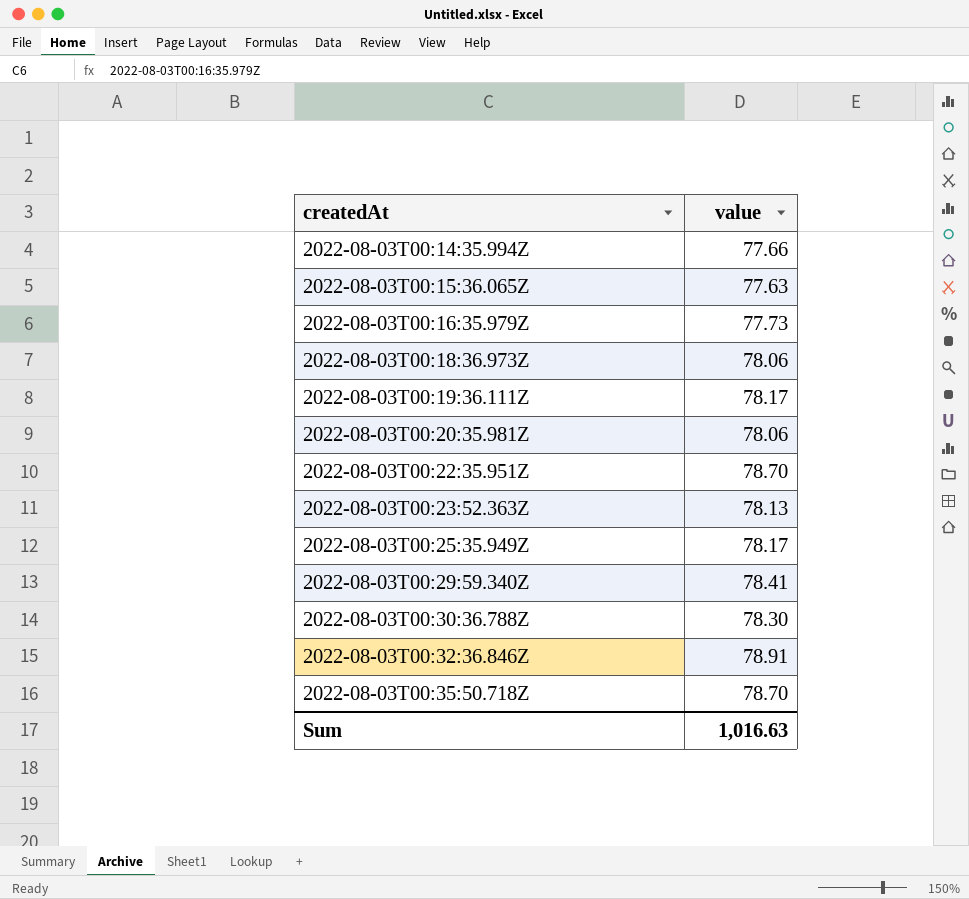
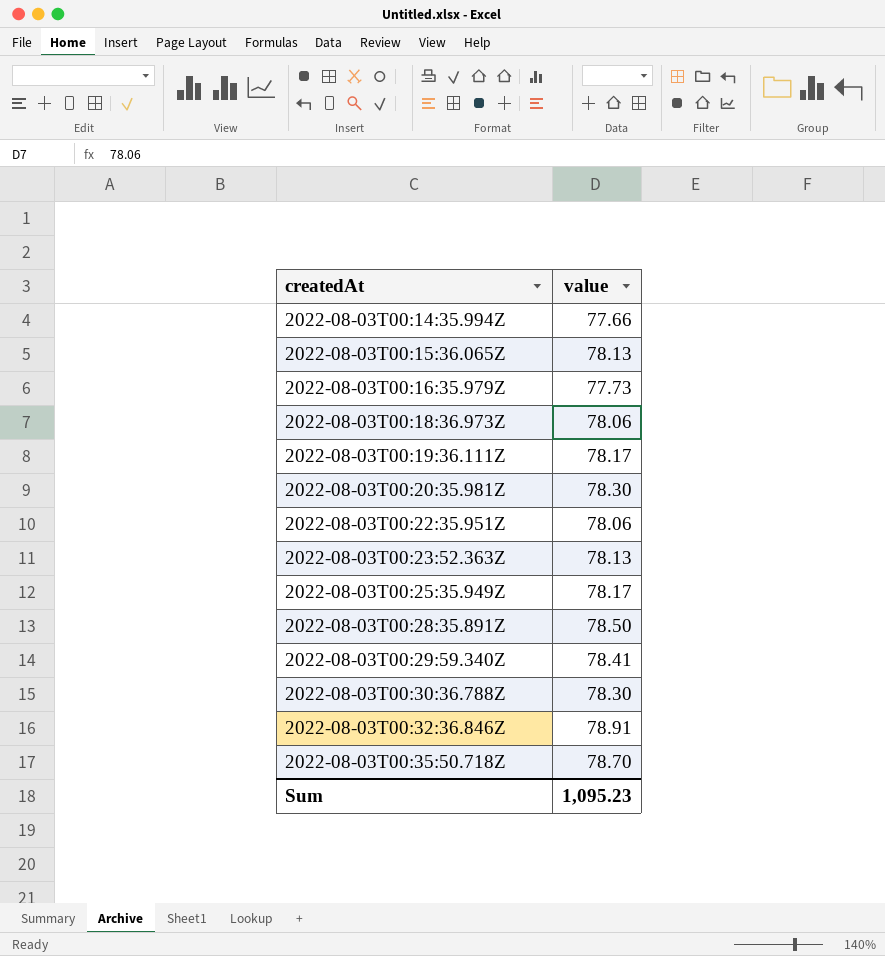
2022-08-03T00:15:36.065Z | value: 77.63 -> 78.13
2022-08-03T00:20:35.981Z | value: 78.06 -> 78.30
2022-08-03T00:22:35.951Z | value: 78.70 -> 78.06
row 2022-08-03T00:28:35.891Z: none -> 78.50
Sum | value: 1,016.63 -> 1,095.23

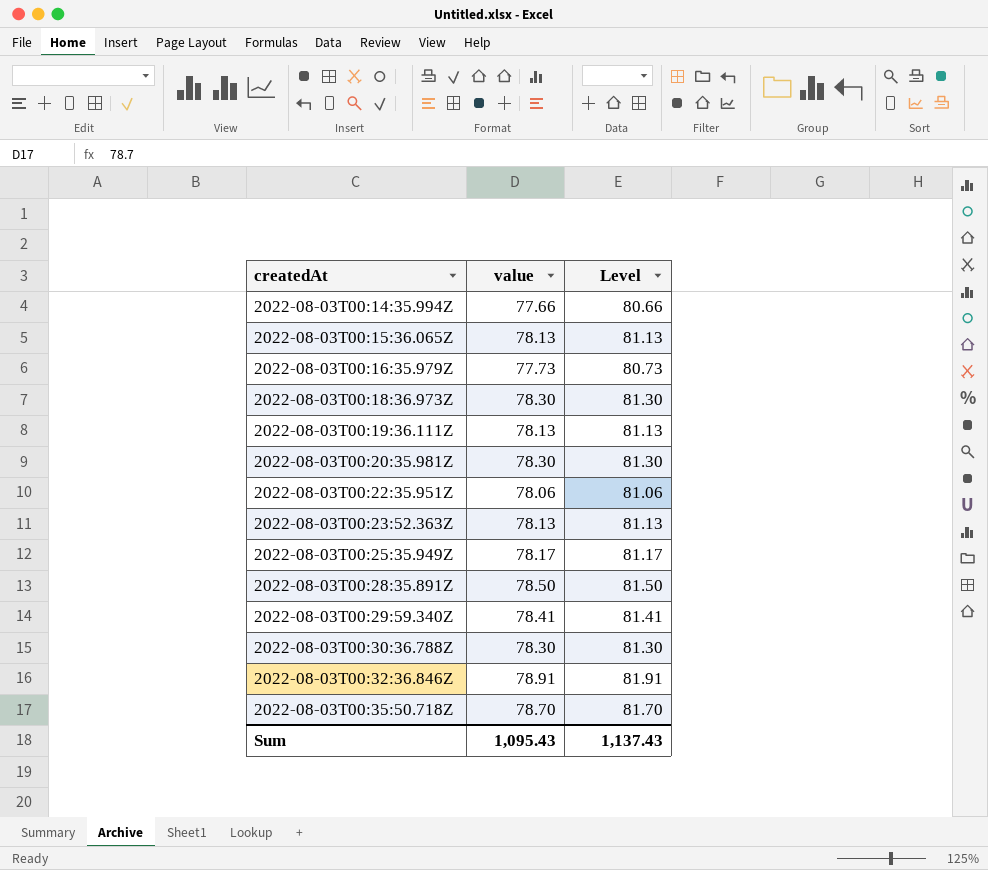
column Level | formula: none -> [value] + 3
2022-08-03T00:18:36.973Z | value: 78.06 -> 78.30
2022-08-03T00:19:36.111Z | value: 78.17 -> 78.13
Sum | value: 1,095.23 -> 1,095.43

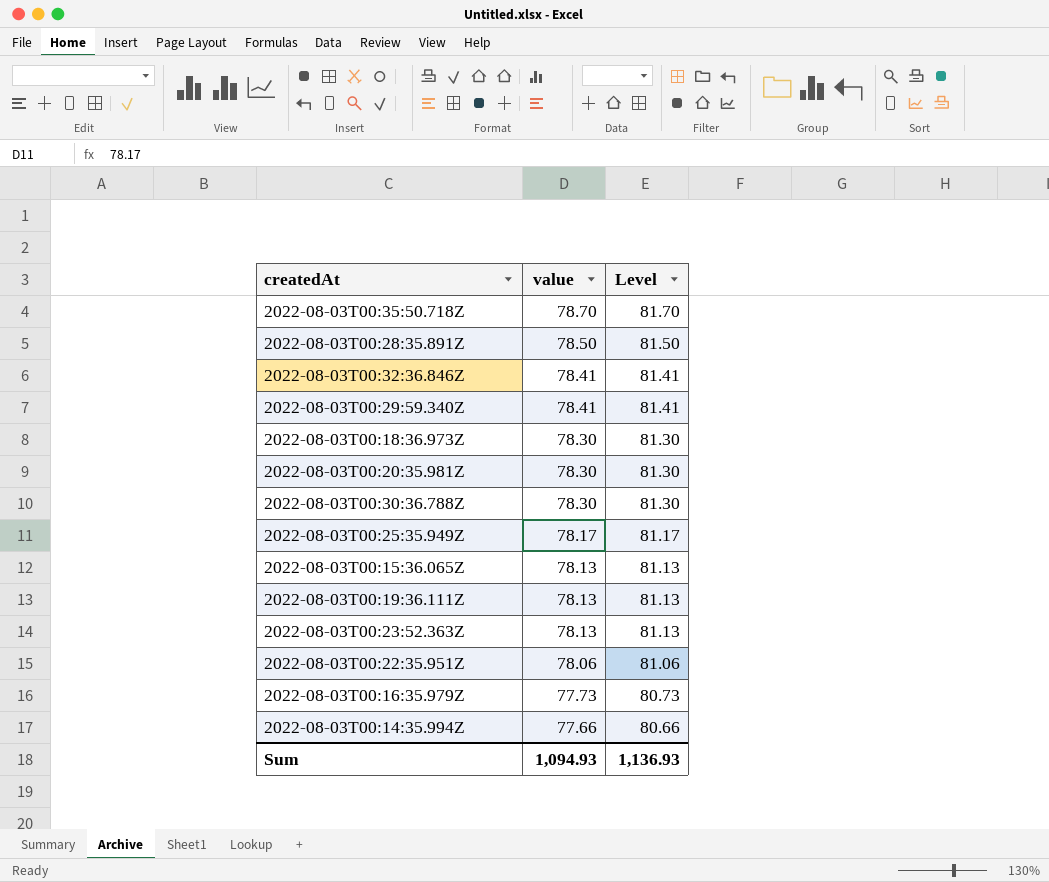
row order: createdAt ascending -> value descending
2022-08-03T00:32:36.846Z | value: 78.91 -> 78.41
2022-08-03T00:32:36.846Z | Level: 81.91 -> 81.41
Sum | value: 1,095.43 -> 1,094.93
Sum | Level: 1,137.43 -> 1,136.93

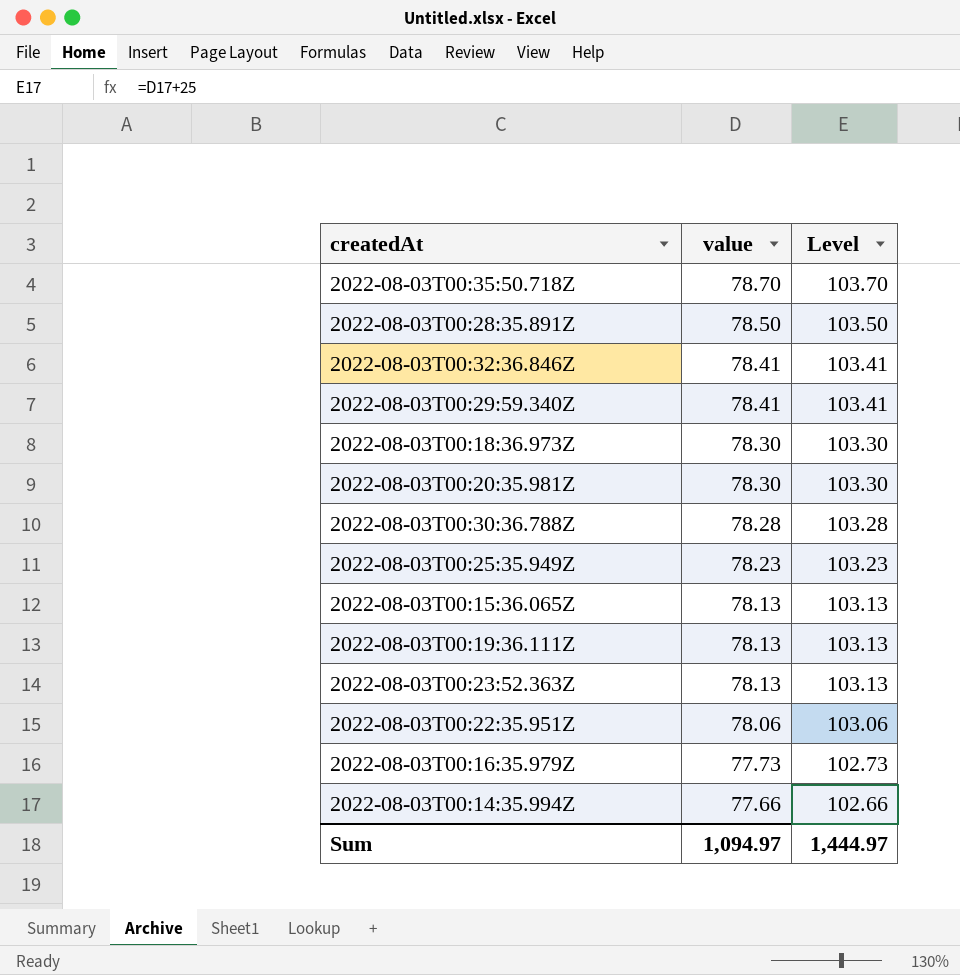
column Level | formula: [value] + 3 -> [value] + 25
2022-08-03T00:30:36.788Z | value: 78.30 -> 78.28
2022-08-03T00:25:35.949Z | value: 78.17 -> 78.23
Sum | value: 1,094.93 -> 1,094.97
Sum | Level: 1,136.93 -> 1,444.97

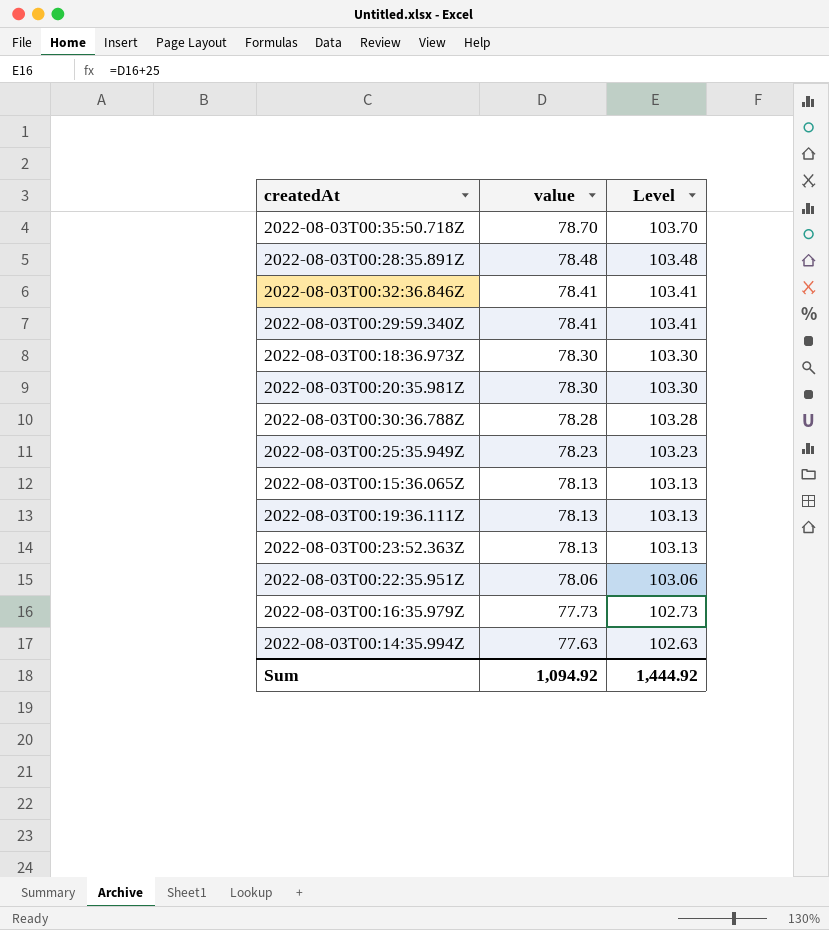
2022-08-03T00:28:35.891Z | value: 78.50 -> 78.48
2022-08-03T00:28:35.891Z | Level: 103.50 -> 103.48
2022-08-03T00:14:35.994Z | value: 77.66 -> 77.63
2022-08-03T00:14:35.994Z | Level: 102.66 -> 102.63
Sum | value: 1,094.97 -> 1,094.92
Sum | Level: 1,444.97 -> 1,444.92

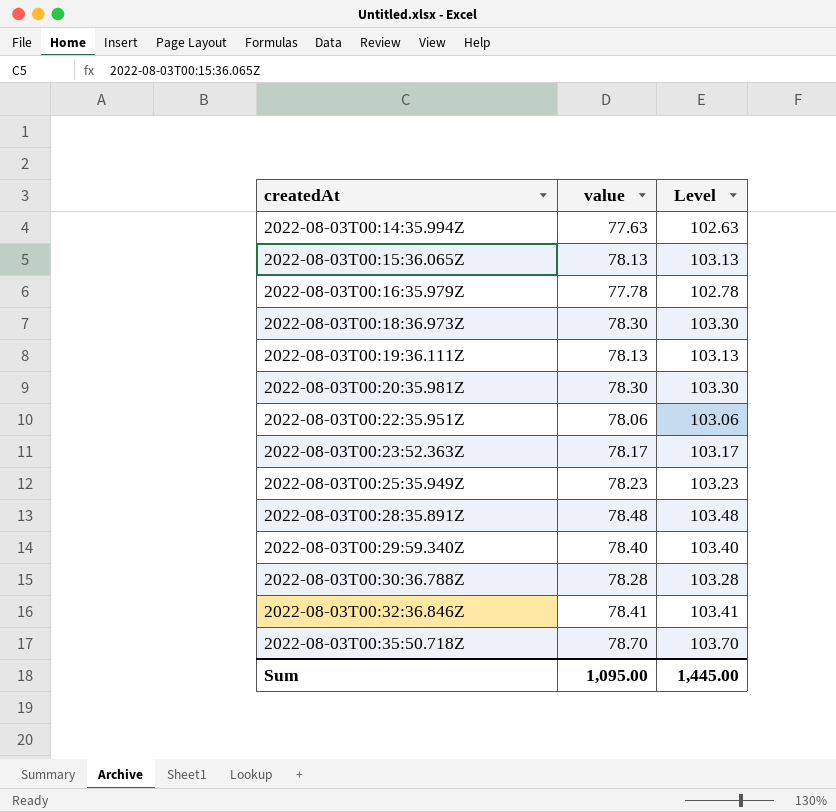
row order: value descending -> createdAt ascending
2022-08-03T00:16:35.979Z | value: 77.73 -> 77.78
2022-08-03T00:16:35.979Z | Level: 102.73 -> 102.78
2022-08-03T00:23:52.363Z | value: 78.13 -> 78.17
2022-08-03T00:23:52.363Z | Level: 103.13 -> 103.17
2022-08-03T00:29:59.340Z | value: 78.41 -> 78.40
2022-08-03T00:29:59.340Z | Level: 103.41 -> 103.40
Sum | value: 1,094.92 -> 1,095.00
Sum | Level: 1,444.92 -> 1,445.00

